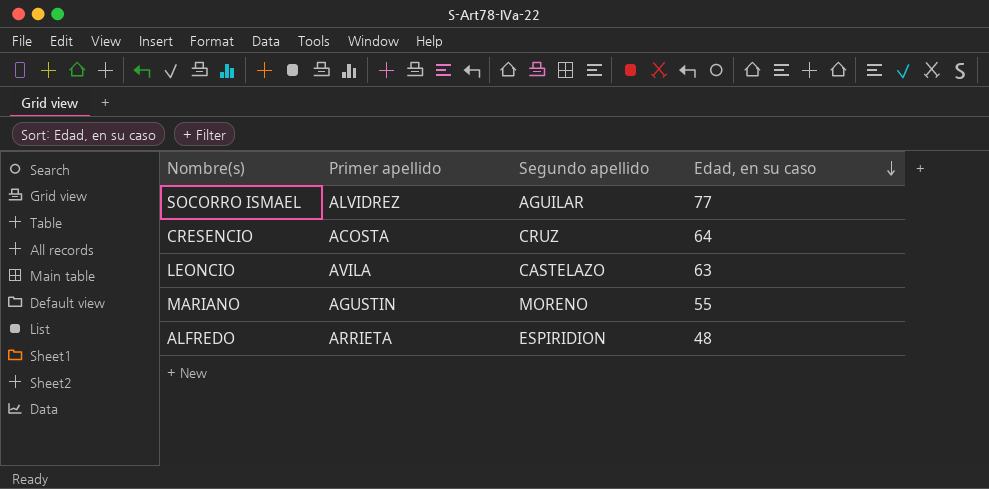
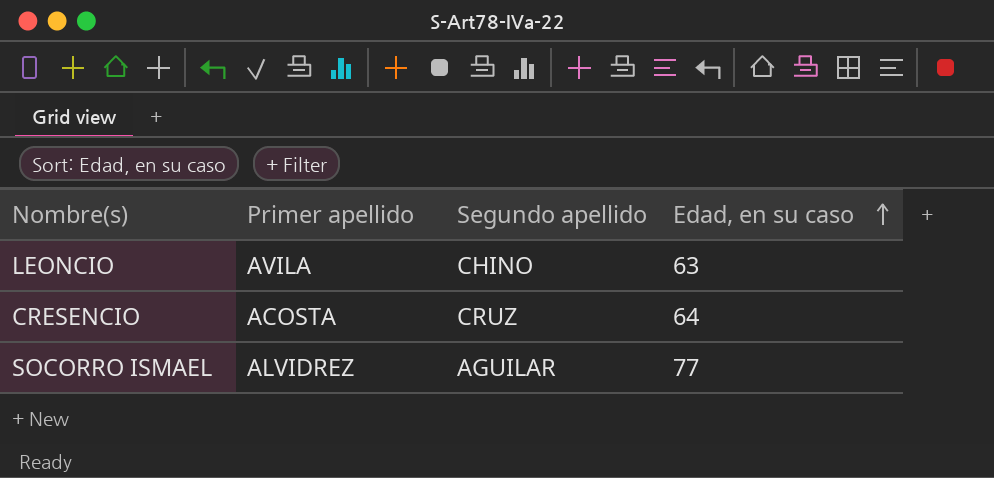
row order: Edad, en su caso descending -> Edad, en su caso ascending
row MARIANO: AGUSTIN | MORENO | 55 -> none
row ALFREDO: ARRIETA | ESPIRIDION | 48 -> none
LEONCIO | Segundo apellido: CASTELAZO -> CHINO

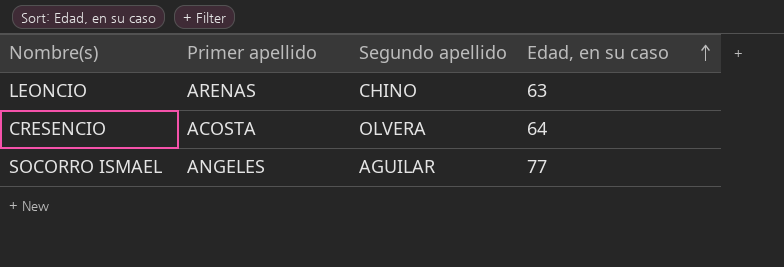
LEONCIO | Primer apellido: AVILA -> ARENAS
CRESENCIO | Segundo apellido: CRUZ -> OLVERA
SOCORRO ISMAEL | Primer apellido: ALVIDREZ -> ANGELES

